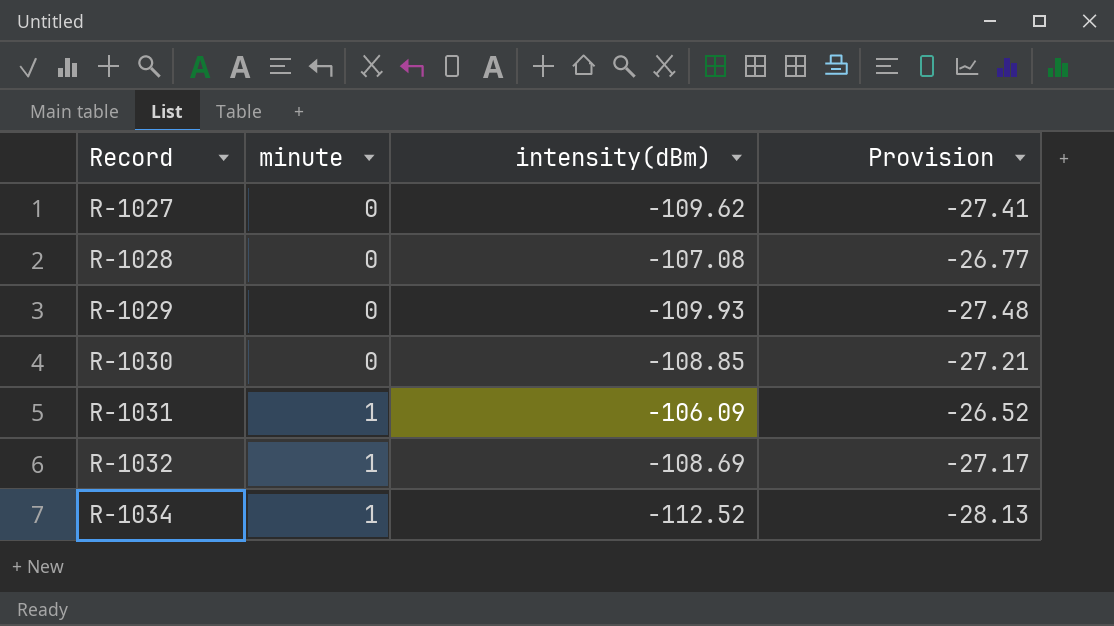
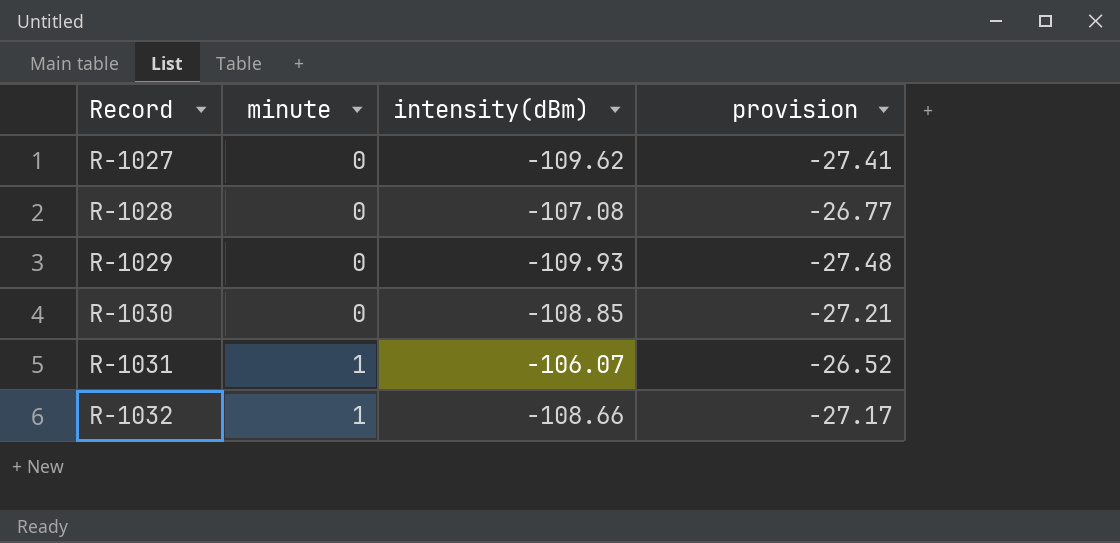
column name: Provision -> provision
row R-1034: 1 | -112.52 | -28.13 -> none
R-1031 | intensity(dBm): -106.09 -> -106.07
R-1032 | intensity(dBm): -108.69 -> -108.66

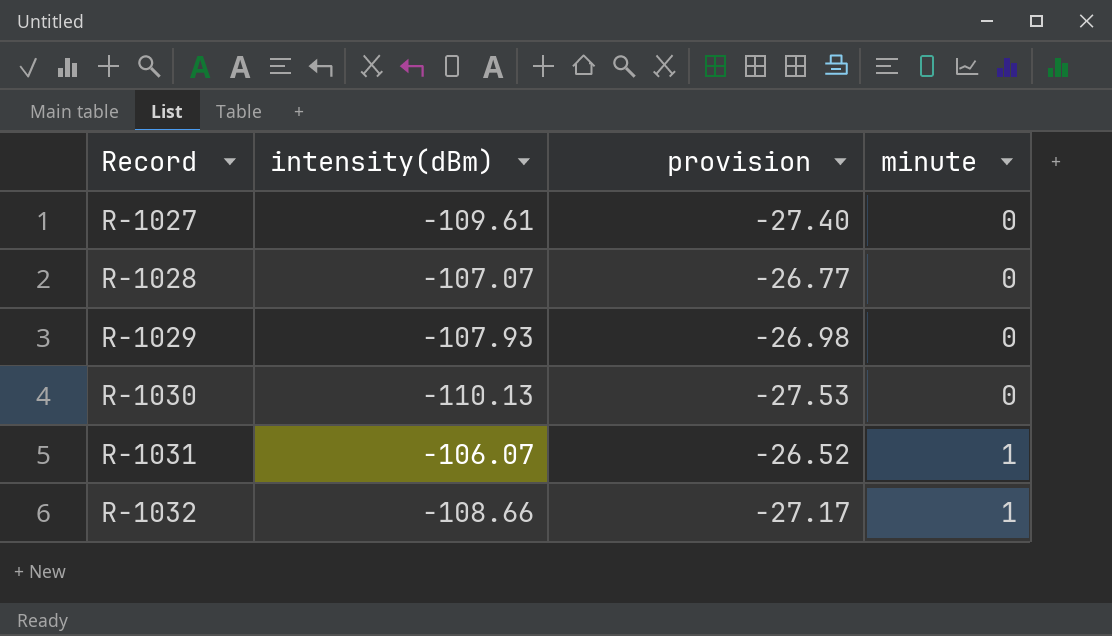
column minute | position: 2 -> 4
R-1027 | intensity(dBm): -109.62 -> -109.61
R-1027 | provision: -27.41 -> -27.40
R-1028 | intensity(dBm): -107.08 -> -107.07
R-1029 | intensity(dBm): -109.93 -> -107.93
R-1029 | provision: -27.48 -> -26.98
R-1030 | intensity(dBm): -108.85 -> -110.13
R-1030 | provision: -27.21 -> -27.53

